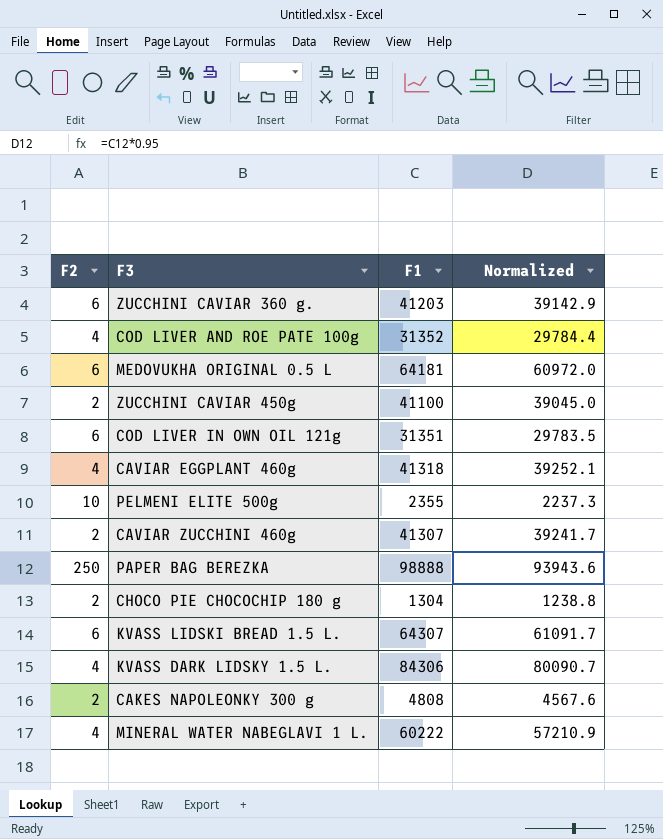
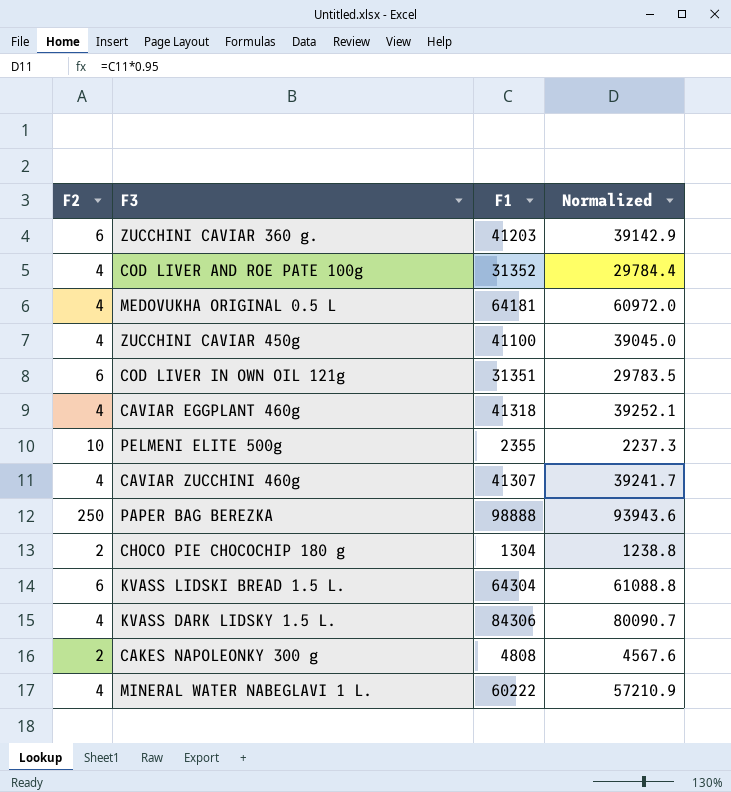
MEDOVUKHA ORIGINAL 0.5 L | F2: 6 -> 4
ZUCCHINI CAVIAR 450g | F2: 2 -> 4
CAVIAR ZUCCHINI 460g | F2: 2 -> 4
KVASS LIDSKI BREAD 1.5 L. | F1: 64307 -> 64304
KVASS LIDSKI BREAD 1.5 L. | Normalized: 61091.7 -> 61088.8

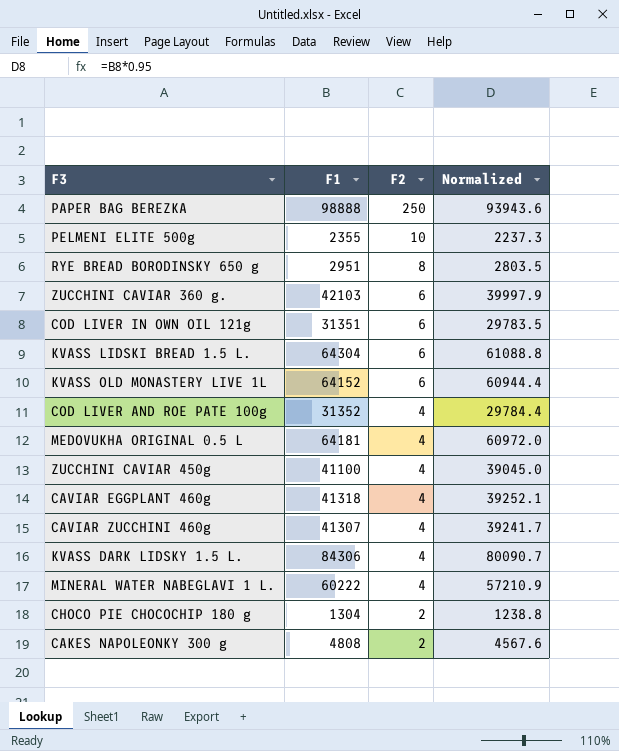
row order: none -> F2 descending
column F2 | position: 1 -> 3
row RYE BREAD BORODINSKY 650 g: none -> 2951 | 8 | 2803.5
ZUCCHINI CAVIAR 360 g. | F1: 41203 -> 42103
ZUCCHINI CAVIAR 360 g. | Normalized: 39142.9 -> 39997.9
row KVASS OLD MONASTERY LIVE 1L: none -> 64152 | 6 | 60944.4

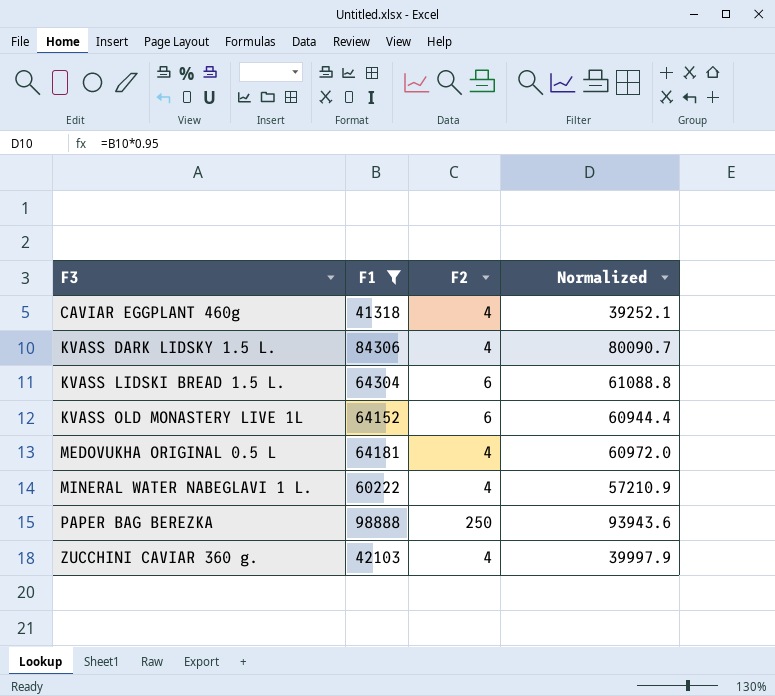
filter: none -> F1 >= 41318
row order: F2 descending -> F3 ascending
ZUCCHINI CAVIAR 360 g. | F2: 6 -> 4

